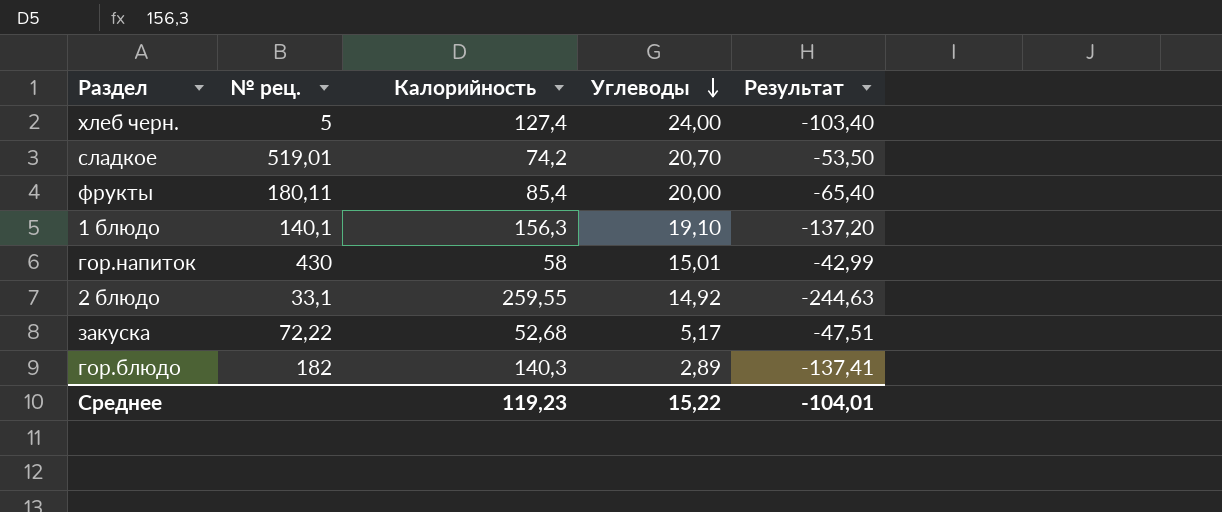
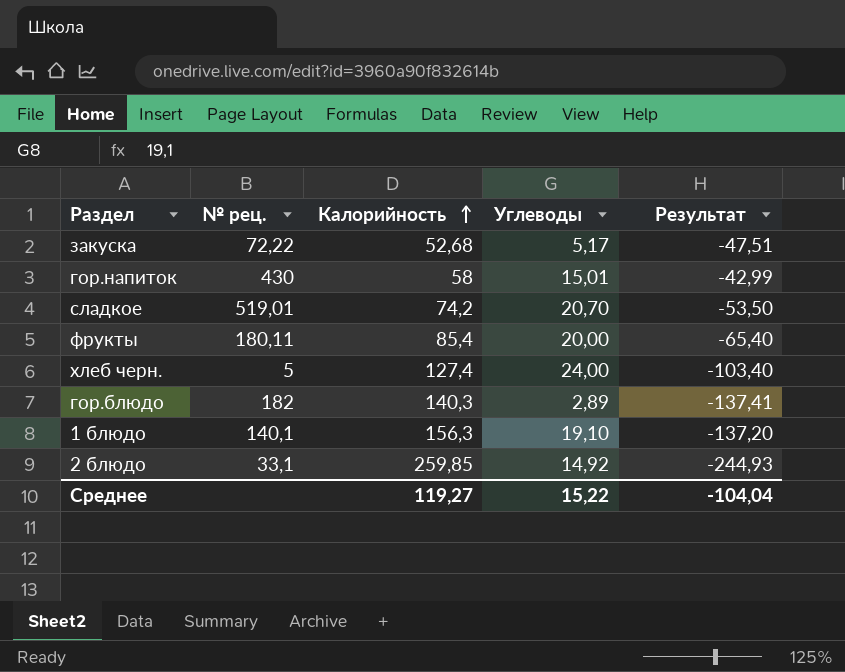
row order: Углеводы descending -> Калорийность ascending
2 блюдо | Калорийность: 259,55 -> 259,85
2 блюдо | Результат: -244,63 -> -244,93
Среднее | Калорийность: 119,23 -> 119,27
Среднее | Результат: -104,01 -> -104,04

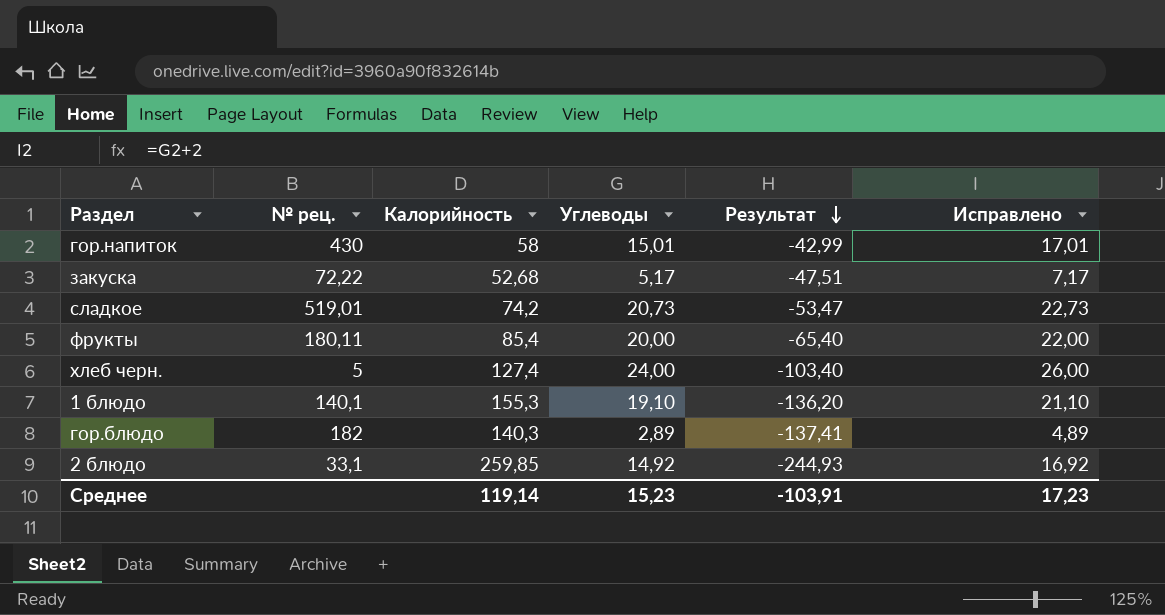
row order: Калорийность ascending -> Результат descending
column Исправлено | formula: none -> [Углеводы] + 2
сладкое | Углеводы: 20,70 -> 20,73
сладкое | Результат: -53,50 -> -53,47
1 блюдо | Калорийность: 156,3 -> 155,3
1 блюдо | Результат: -137,20 -> -136,20
Среднее | Калорийность: 119,27 -> 119,14
Среднее | Углеводы: 15,22 -> 15,23
Среднее | Результат: -104,04 -> -103,91

